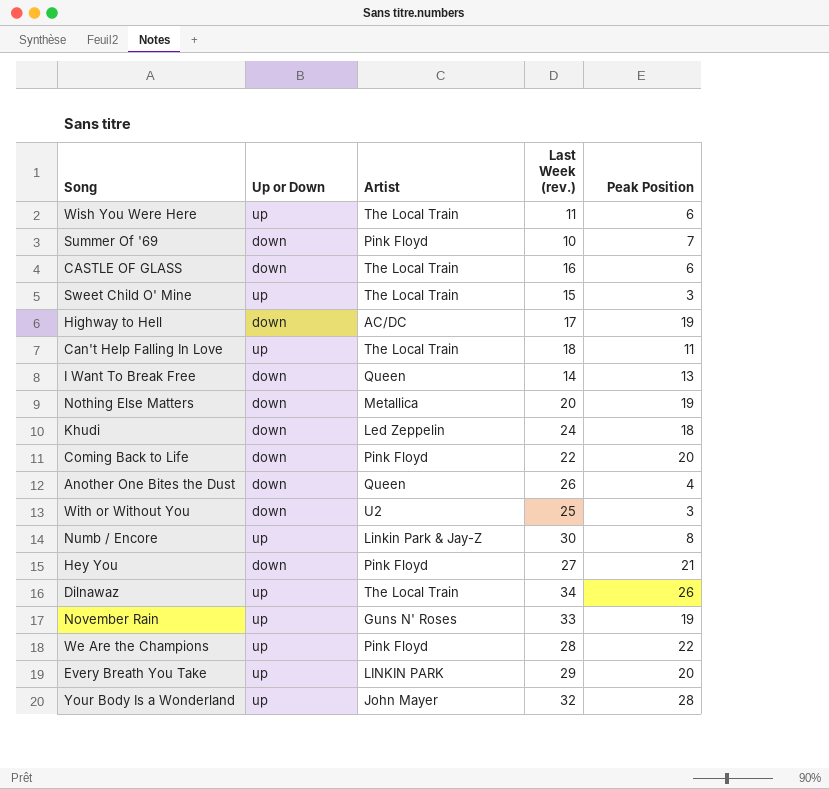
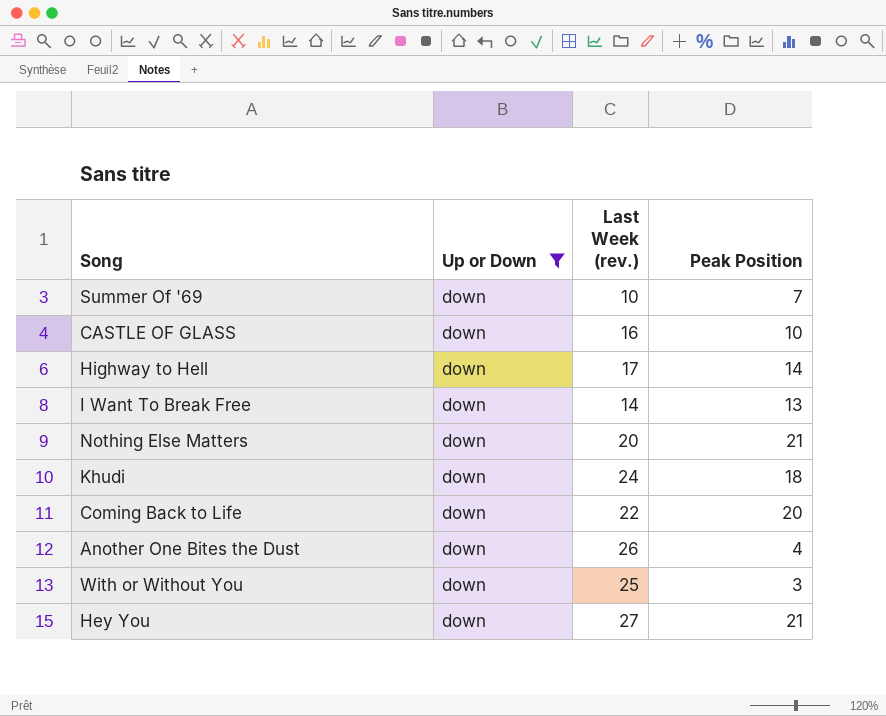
filter: none -> Up or Down = down
column Artist | position: 3 -> none
CASTLE OF GLASS | Peak Position: 6 -> 10
Highway to Hell | Peak Position: 19 -> 14
Nothing Else Matters | Peak Position: 19 -> 21

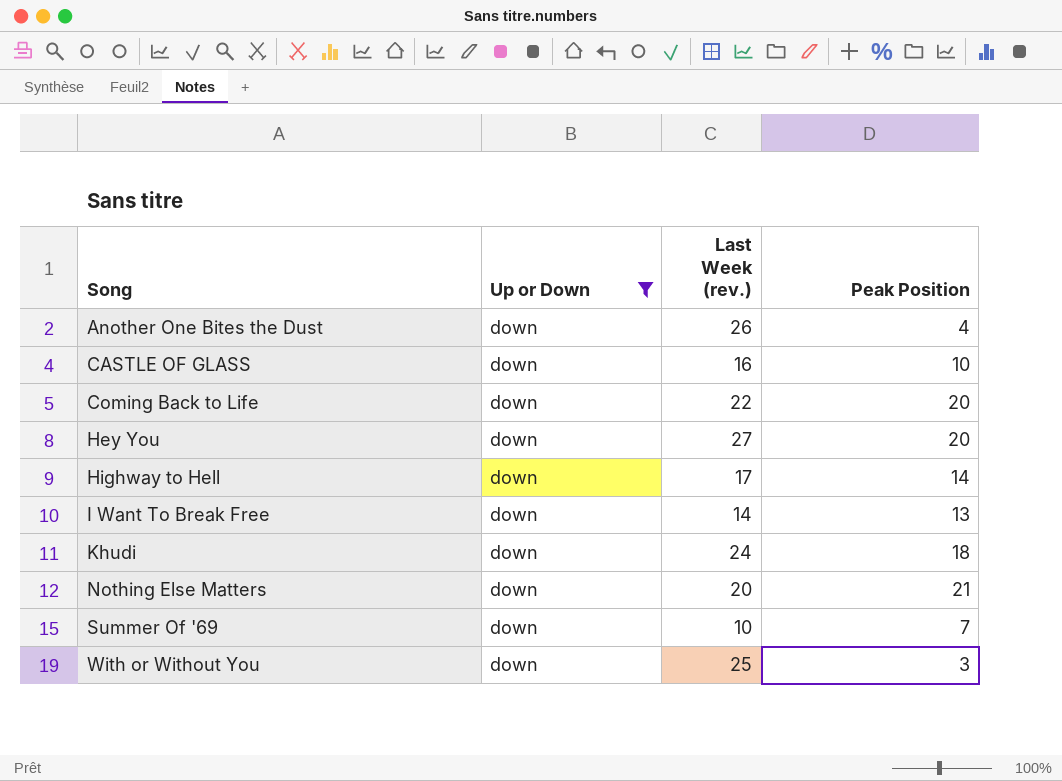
row order: none -> Song ascending
Hey You | Peak Position: 21 -> 20

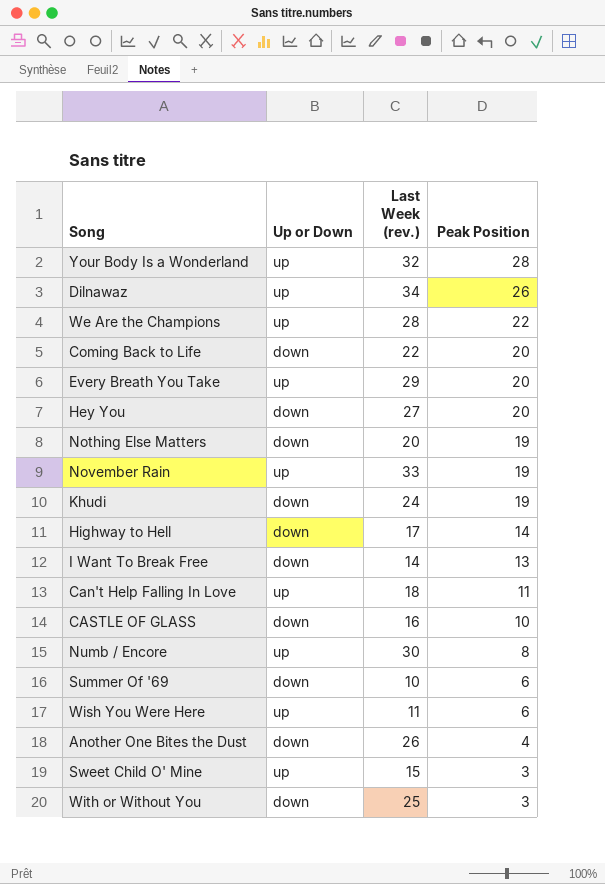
filter: Up or Down = down -> none
row order: Song ascending -> Peak Position descending
Nothing Else Matters | Peak Position: 21 -> 19
Khudi | Peak Position: 18 -> 19
Summer Of '69 | Peak Position: 7 -> 6

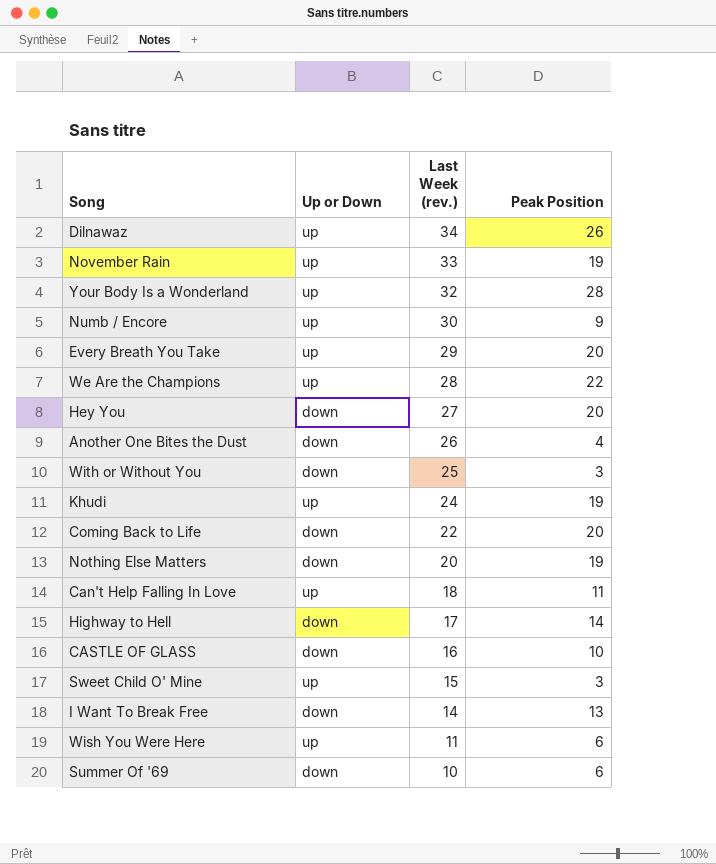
row order: Peak Position descending -> Last Week (rev.) descending
Numb / Encore | Peak Position: 8 -> 9
Khudi | Up or Down: down -> up

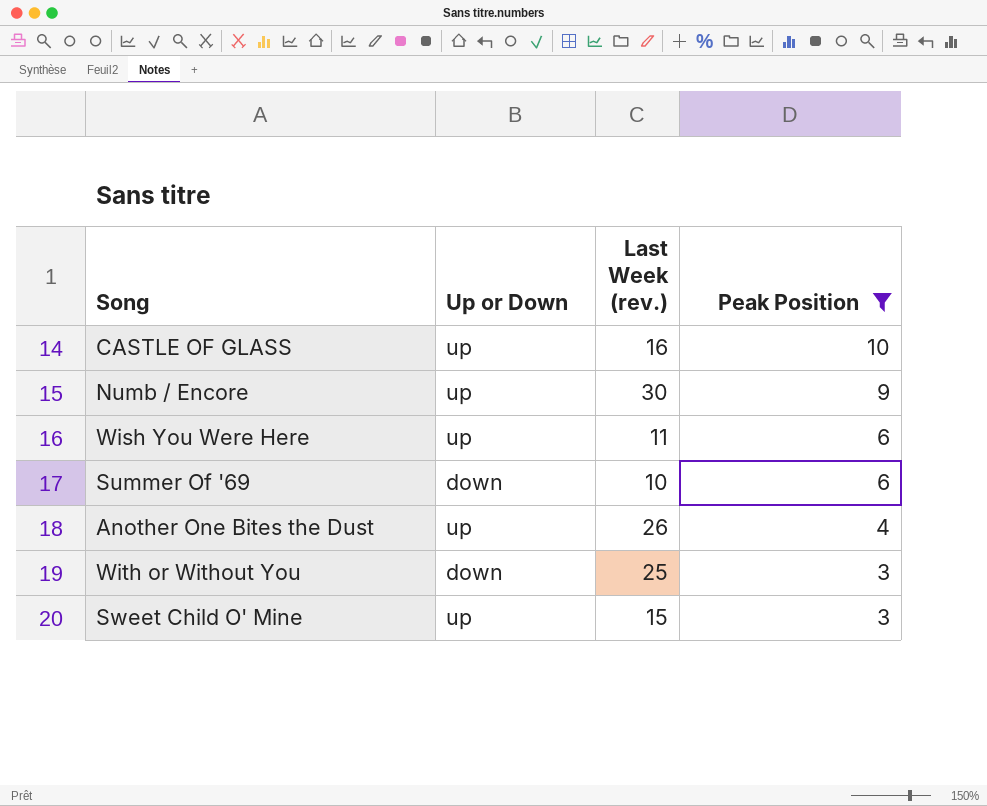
filter: none -> Peak Position <= 10
row order: Last Week (rev.) descending -> Peak Position descending
CASTLE OF GLASS | Up or Down: down -> up
Another One Bites the Dust | Up or Down: down -> up

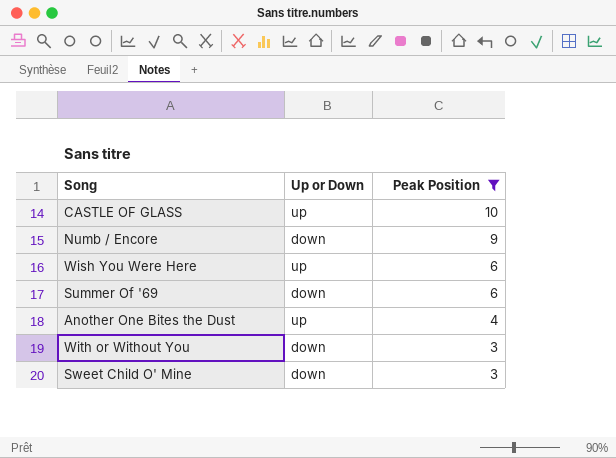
column Last Week (rev.) | position: 3 -> none
Numb / Encore | Up or Down: up -> down
Sweet Child O' Mine | Up or Down: up -> down

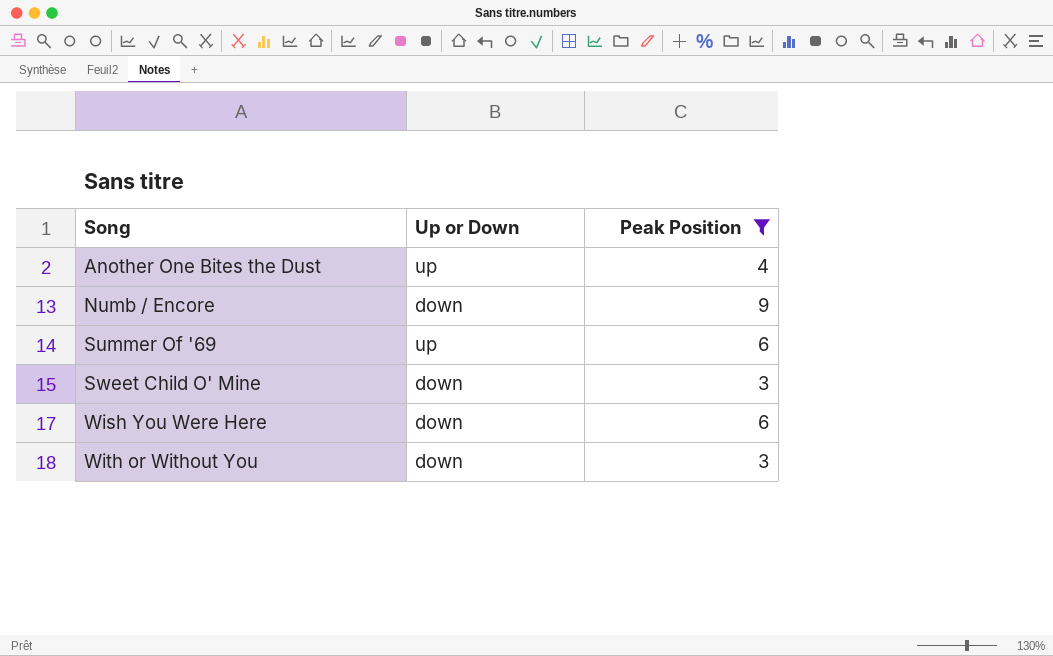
row order: Peak Position descending -> Song ascending
row CASTLE OF GLASS: up | 10 -> none
Summer Of '69 | Up or Down: down -> up
Wish You Were Here | Up or Down: up -> down

